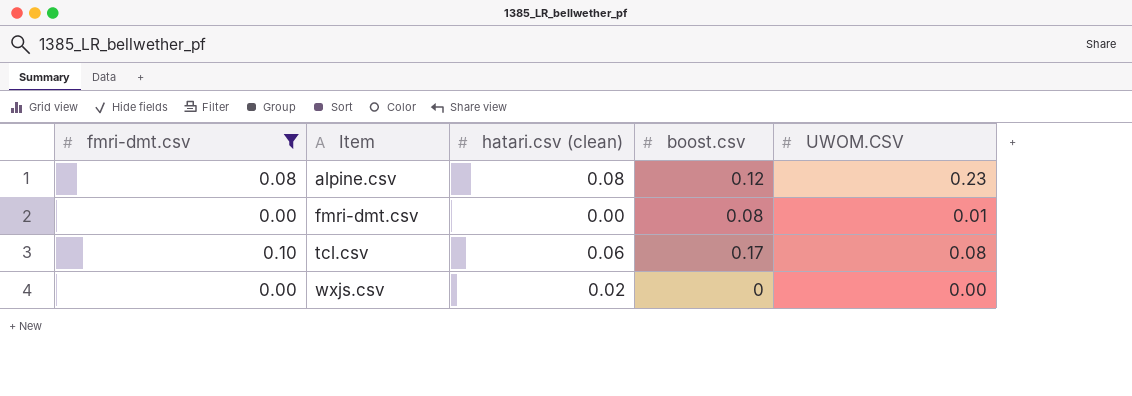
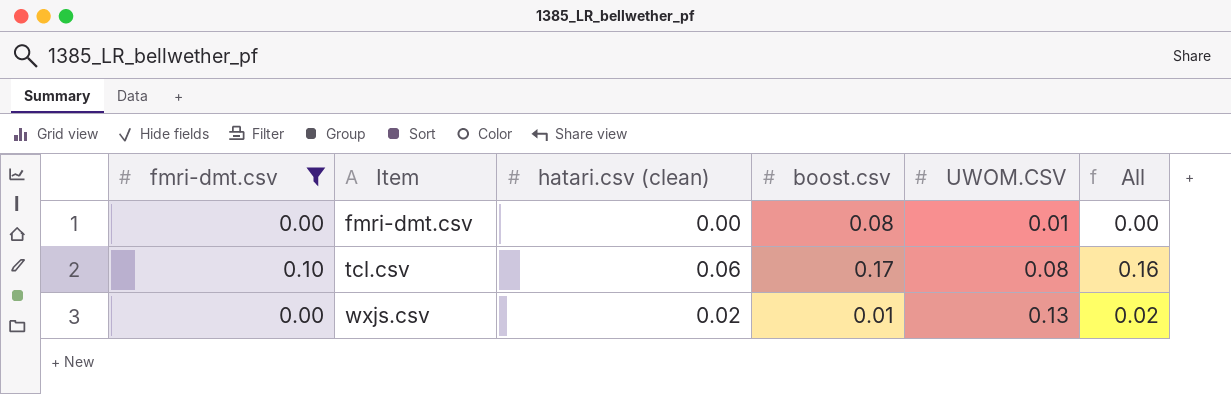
column All | formula: none -> [fmri-dmt.csv] + [hatari.csv (clean)]
row alpine.csv: 0.08 | 0.08 | 0.12 | 0.23 -> none
wxjs.csv | boost.csv: 0 -> 0.01
wxjs.csv | UWOM.CSV: 0.00 -> 0.13

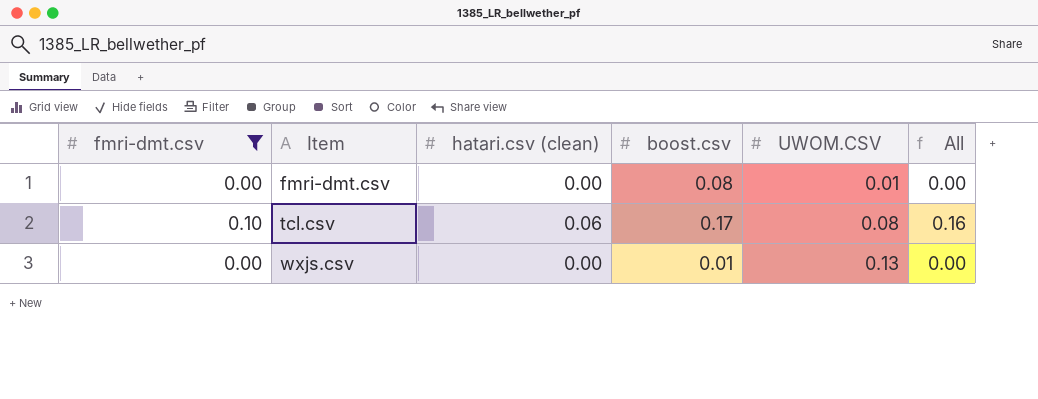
wxjs.csv | hatari.csv (clean): 0.02 -> 0.00
wxjs.csv | All: 0.02 -> 0.00

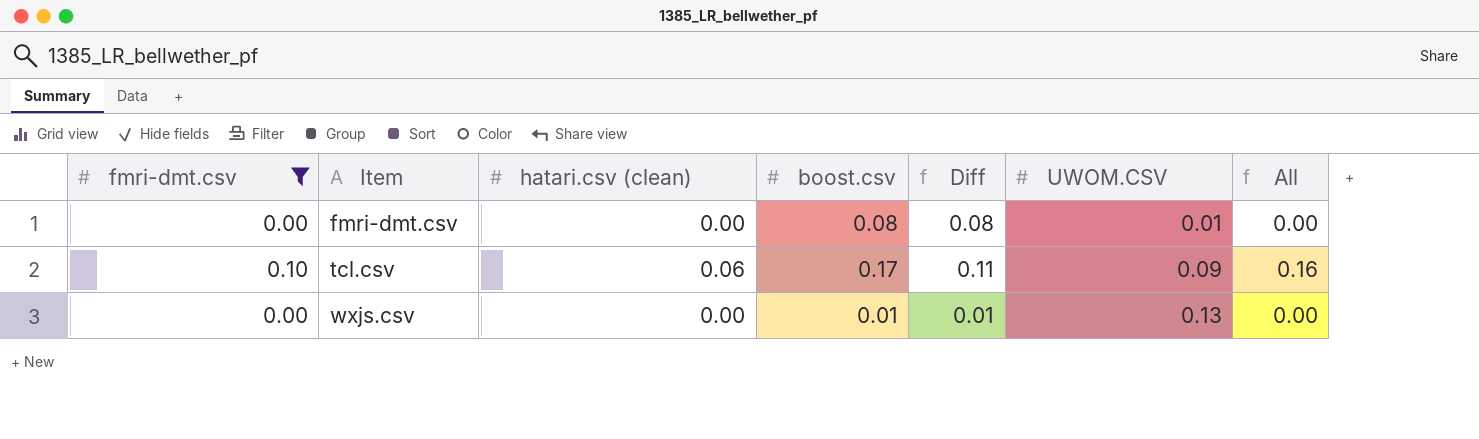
column Diff | formula: none -> [boost.csv] - [hatari.csv (clean)]
tcl.csv | UWOM.CSV: 0.08 -> 0.09

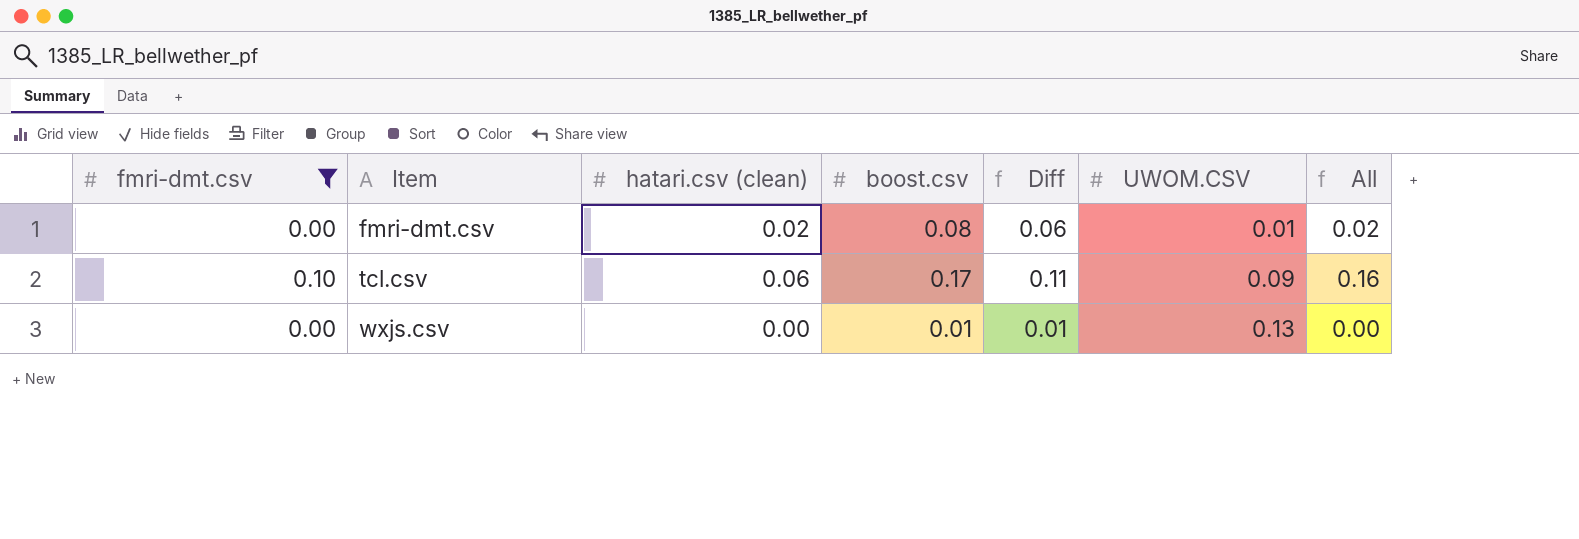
fmri-dmt.csv | hatari.csv (clean): 0.00 -> 0.02
fmri-dmt.csv | Diff: 0.08 -> 0.06
fmri-dmt.csv | All: 0.00 -> 0.02

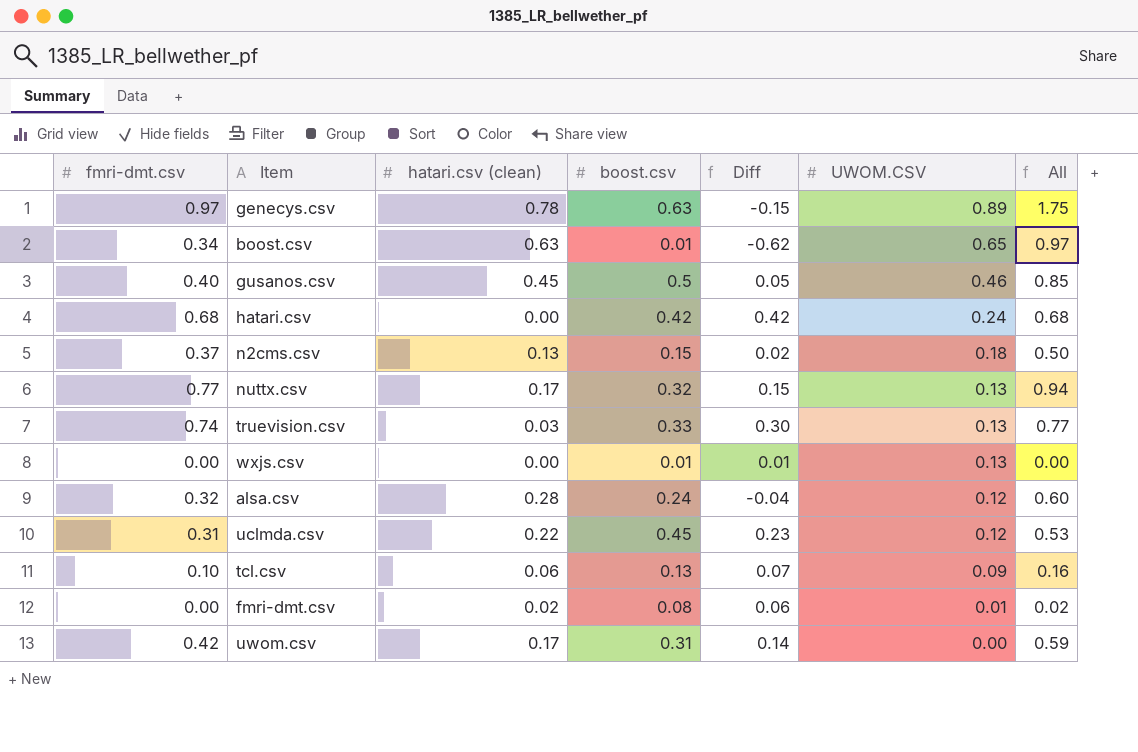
filter: fmri-dmt.csv <= 0.10 -> none
row order: Item ascending -> UWOM.CSV descending
tcl.csv | boost.csv: 0.17 -> 0.13
tcl.csv | Diff: 0.11 -> 0.07

